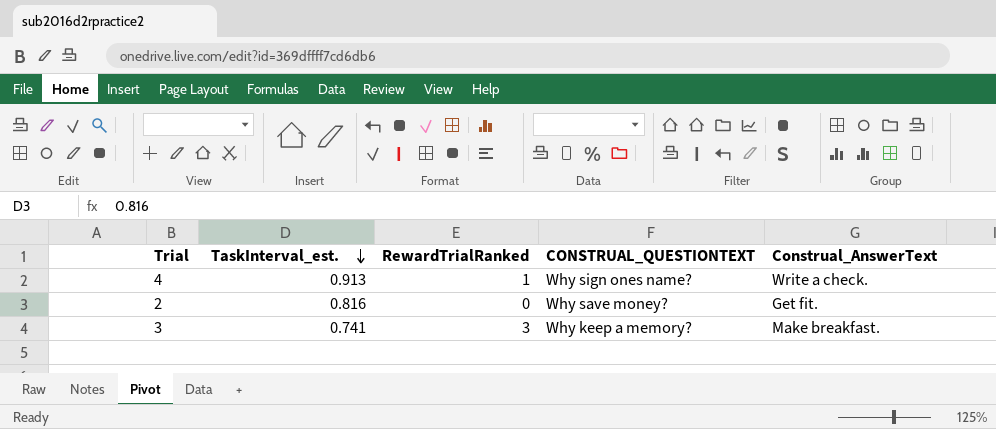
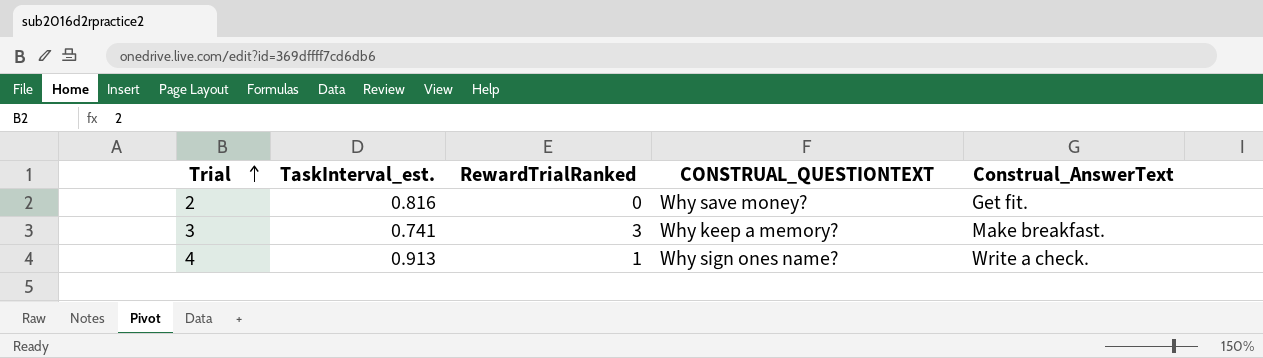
row order: TaskInterval_est. descending -> Trial ascending

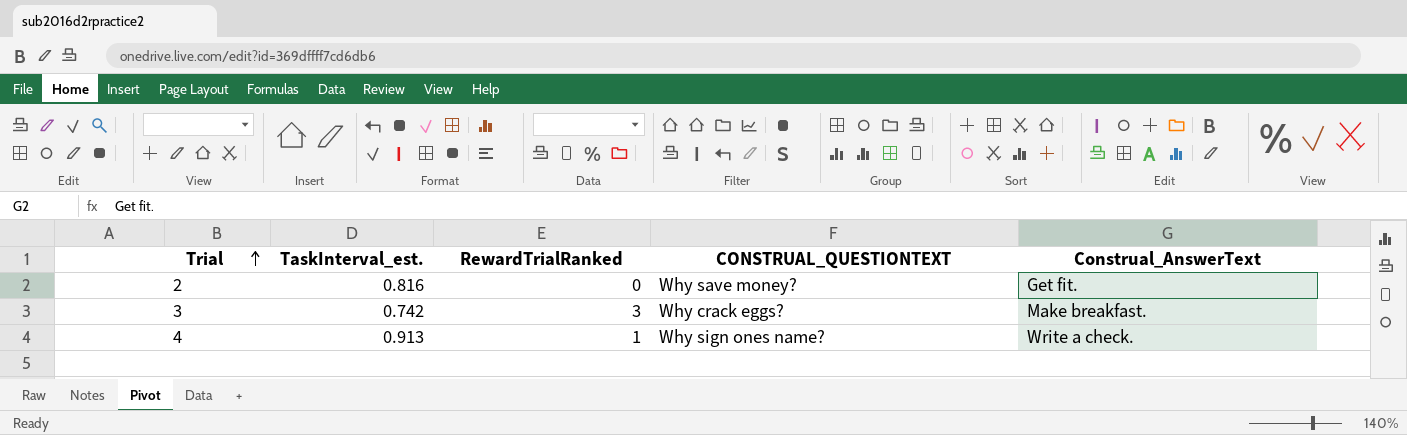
3 | TaskInterval_est.: 0.741 -> 0.742
3 | CONSTRUAL_QUESTIONTEXT: Why keep a memory? -> Why crack eggs?

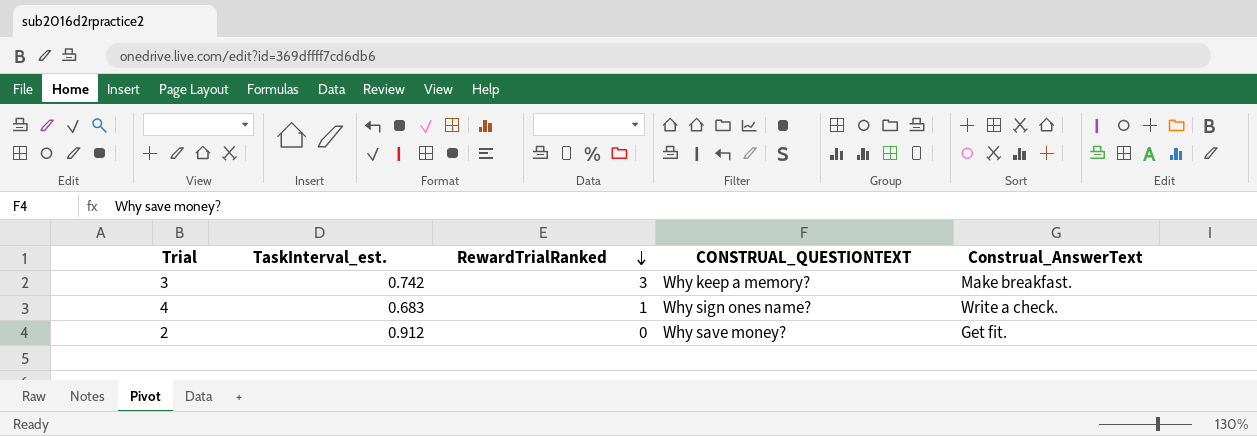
row order: Trial ascending -> RewardTrialRanked descending
3 | CONSTRUAL_QUESTIONTEXT: Why crack eggs? -> Why keep a memory?
4 | TaskInterval_est.: 0.913 -> 0.683
2 | TaskInterval_est.: 0.816 -> 0.912

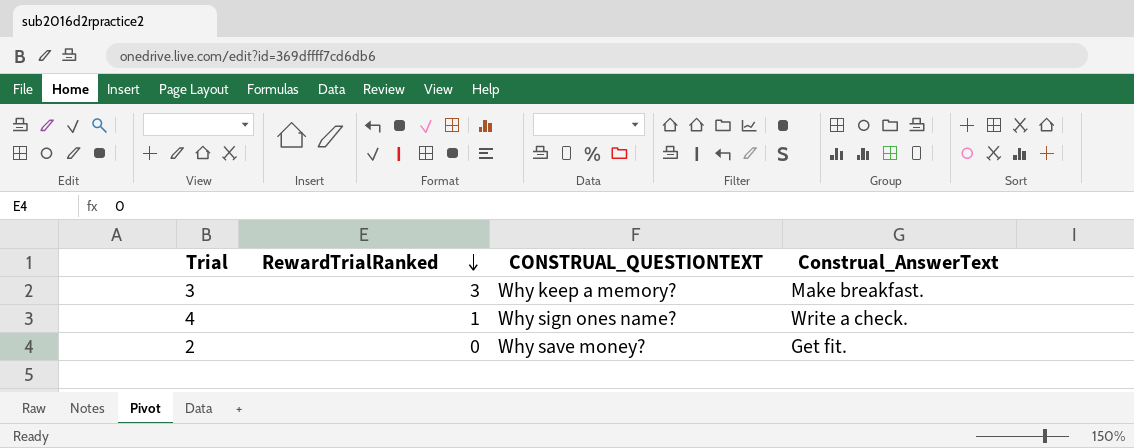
column TaskInterval_est. | position: 2 -> none

